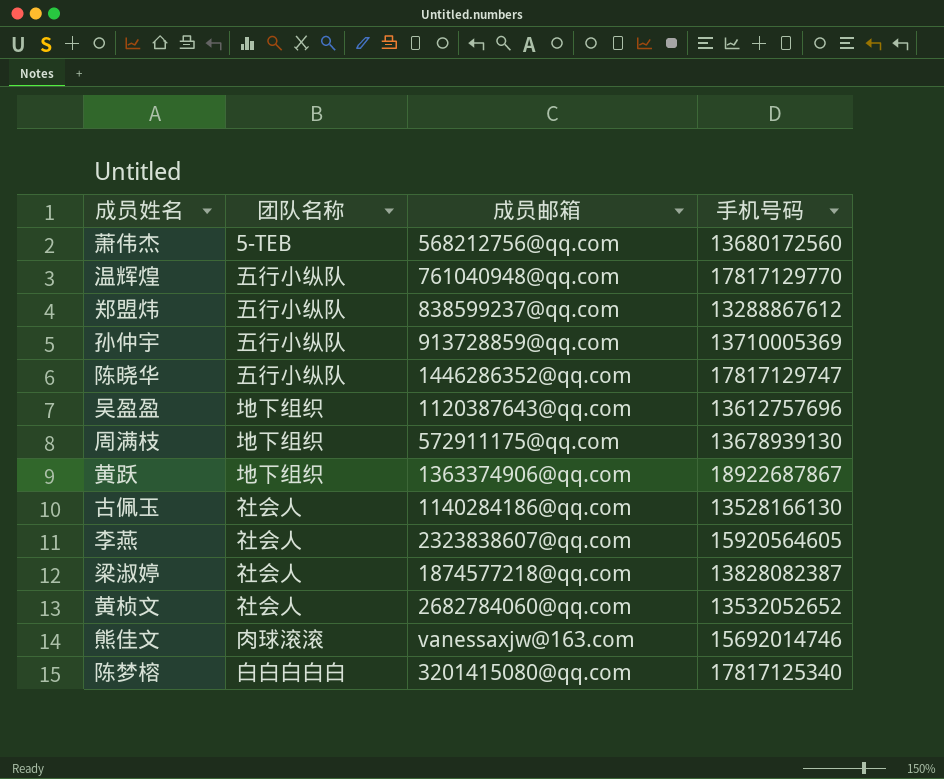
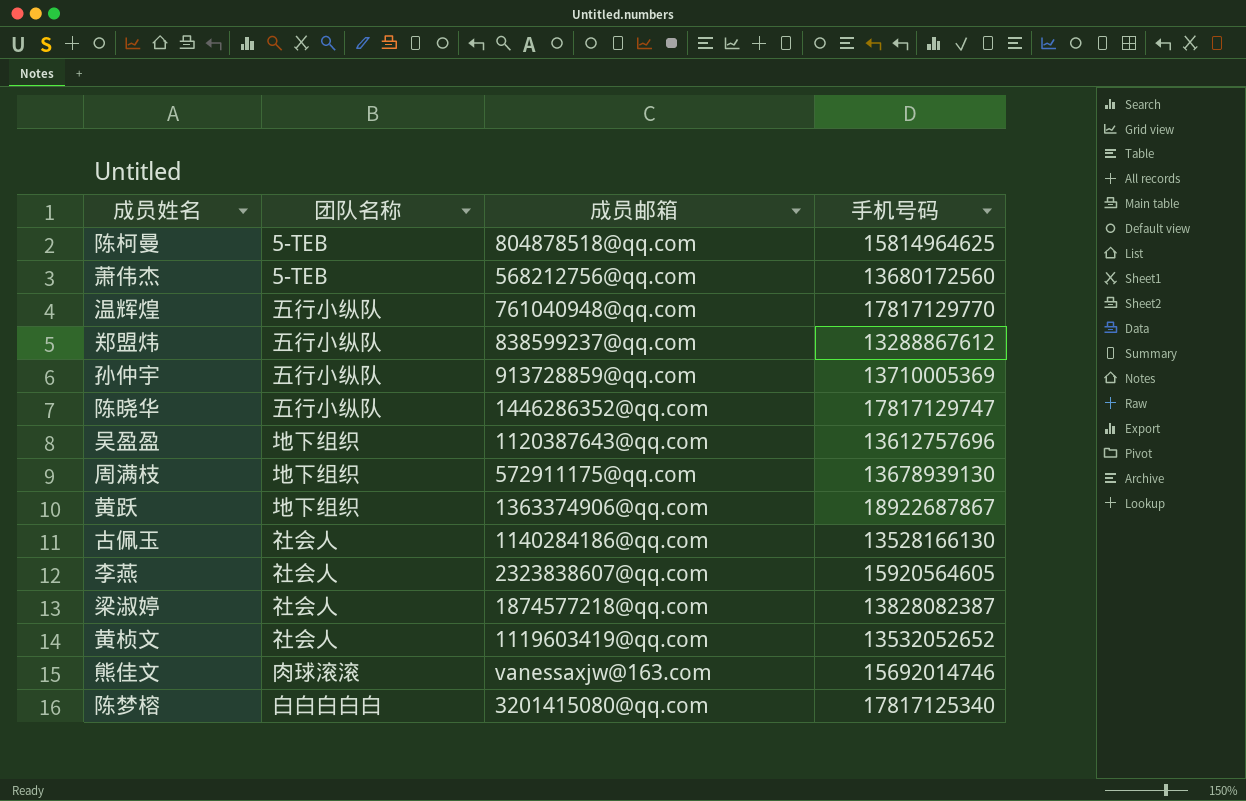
row 陈柯曼: none -> 5-TEB | 804878518@qq.com | 15814964625
黄桢文 | 成员邮箱: 2682784060@qq.com -> 1119603419@qq.com

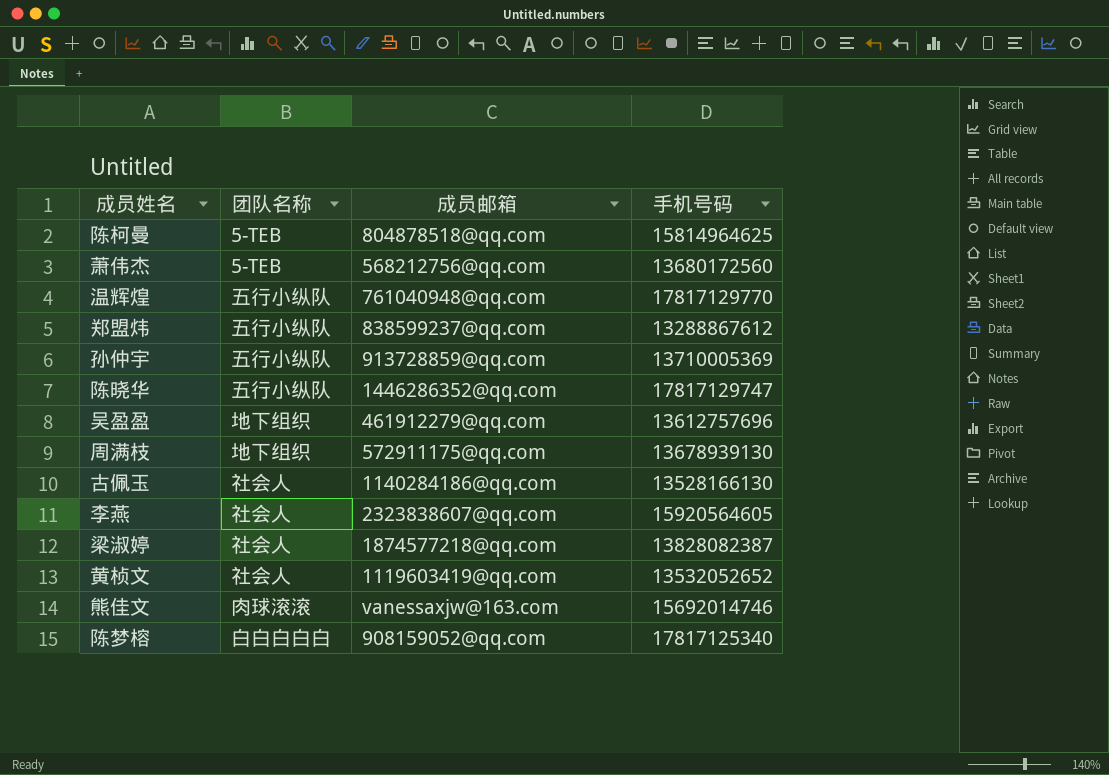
row 黄跃: 地下组织 | 1363374906@qq.com | 18922687867 -> none
吴盈盈 | 成员邮箱: 1120387643@qq.com -> 461912279@qq.com
陈梦榕 | 成员邮箱: 3201415080@qq.com -> 908159052@qq.com

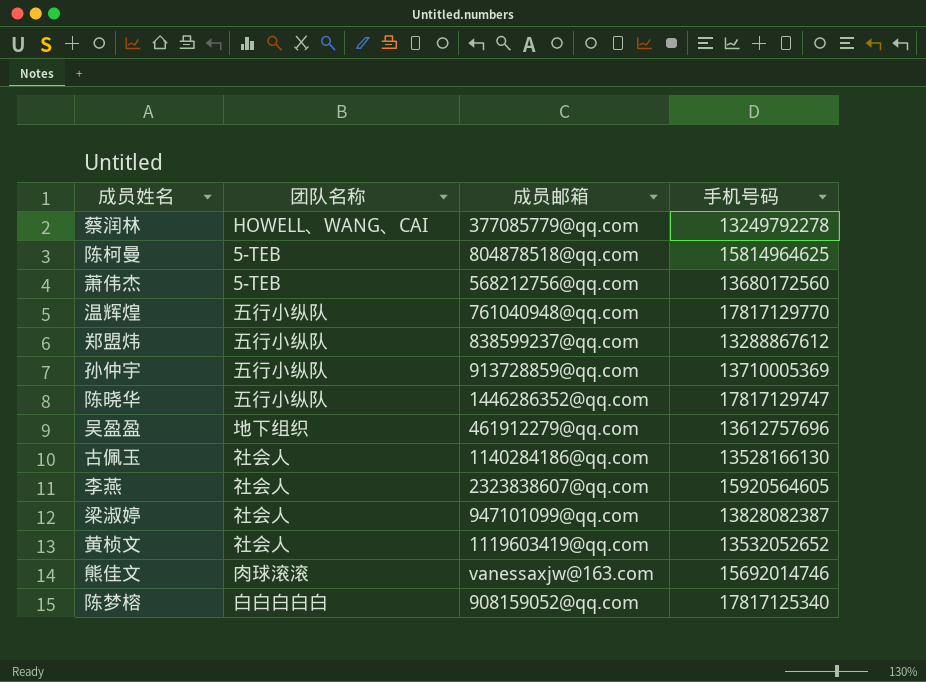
row 周满枝: 地下组织 | 572911175@qq.com | 13678939130 -> none
row 蔡润林: none -> HOWELL、WANG、CAI | 377085779@qq.com | 13249792278
梁淑婷 | 成员邮箱: 1874577218@qq.com -> 947101099@qq.com

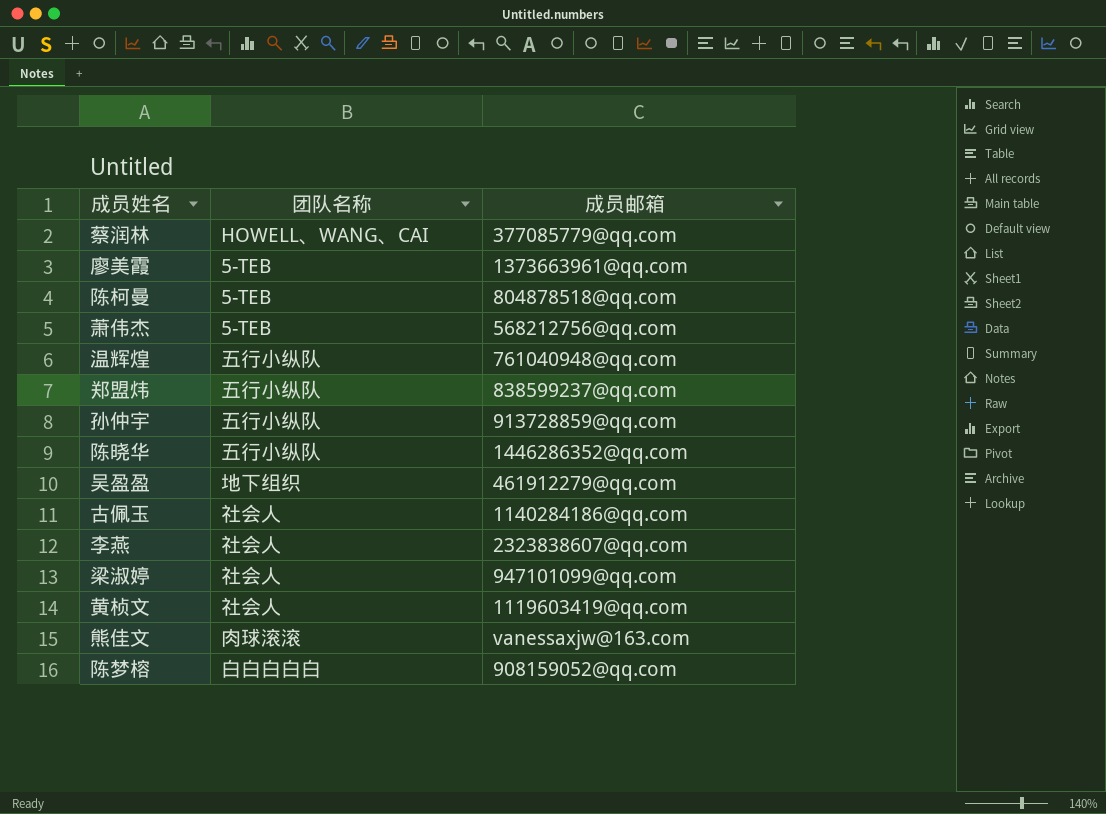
column 手机号码 | position: 4 -> none
row 廖美霞: none -> 5-TEB | 1373663961@qq.com

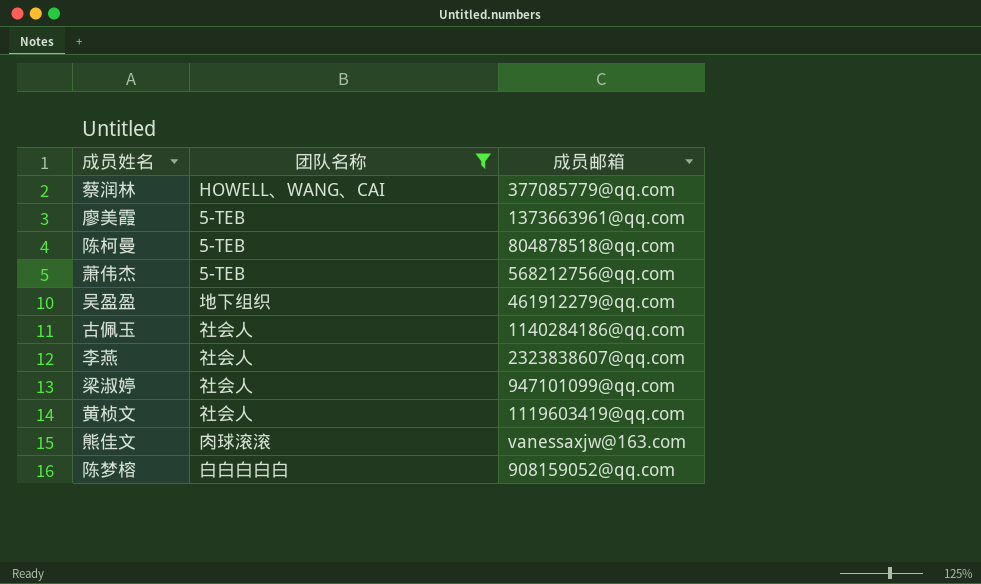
filter: none -> 团队名称 != 五行小纵队

